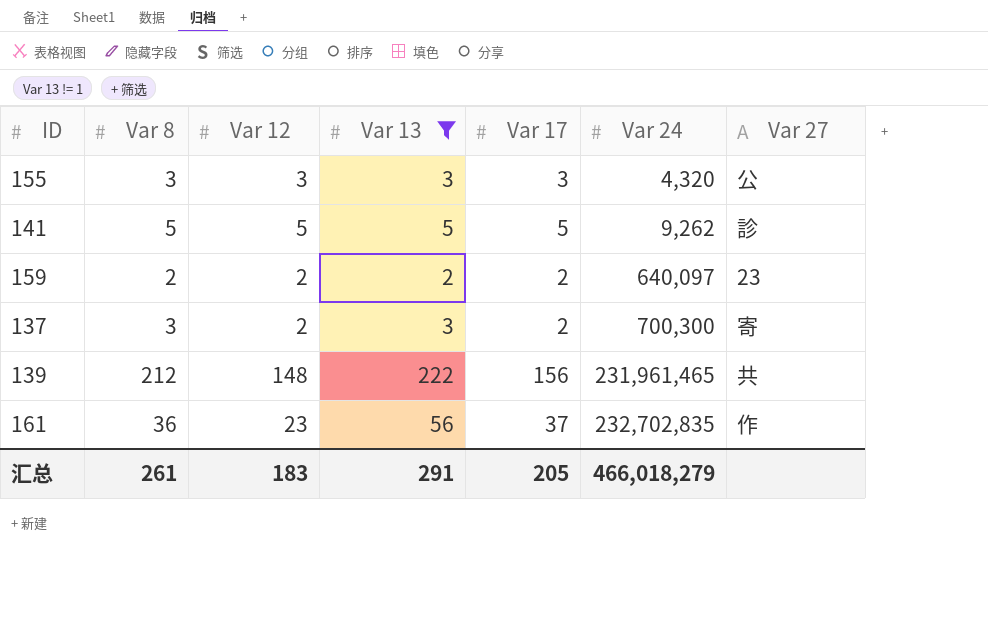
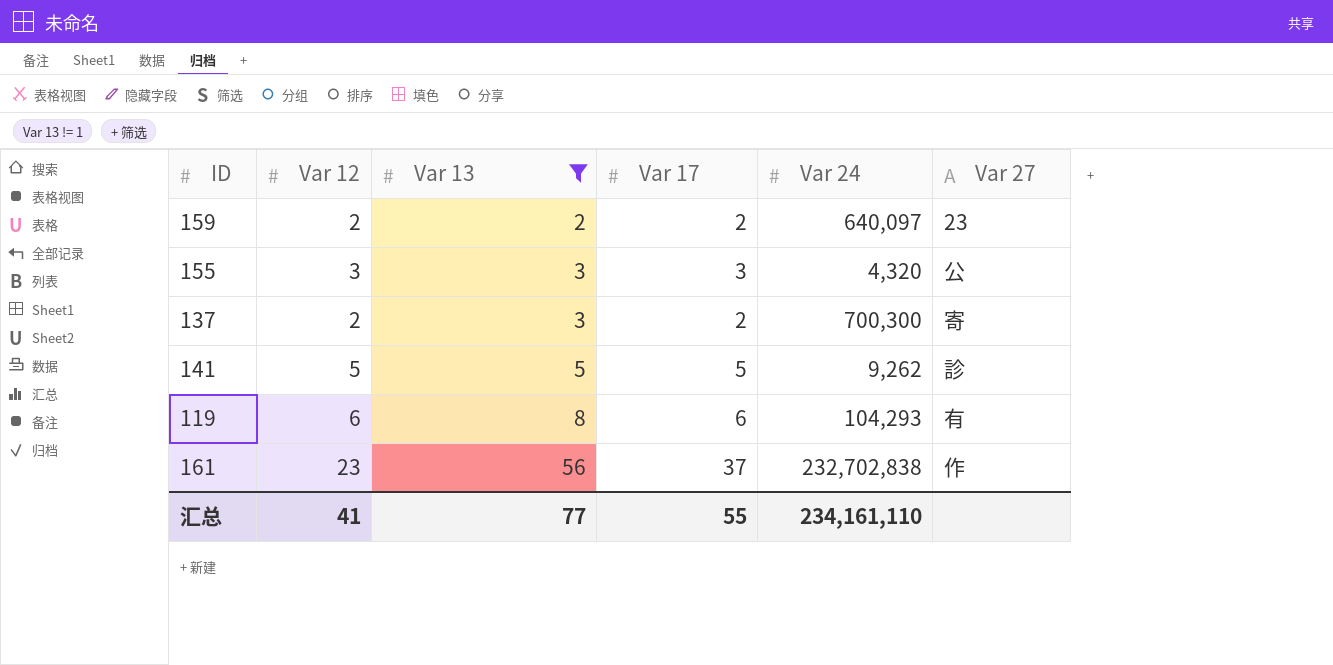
row order: Var 24 ascending -> Var 13 ascending
column Var 8 | position: 2 -> none
row 139: 212 | 148 | 222 | 156 | 231,961,465 | 共 -> none
row 119: none -> 6 | 8 | 6 | 104,293 | 有
161 | Var 24: 232,702,835 -> 232,702,838
汇总 | Var 12: 183 -> 41
汇总 | Var 13: 291 -> 77
汇总 | Var 17: 205 -> 55
汇总 | Var 24: 466,018,279 -> 234,161,110

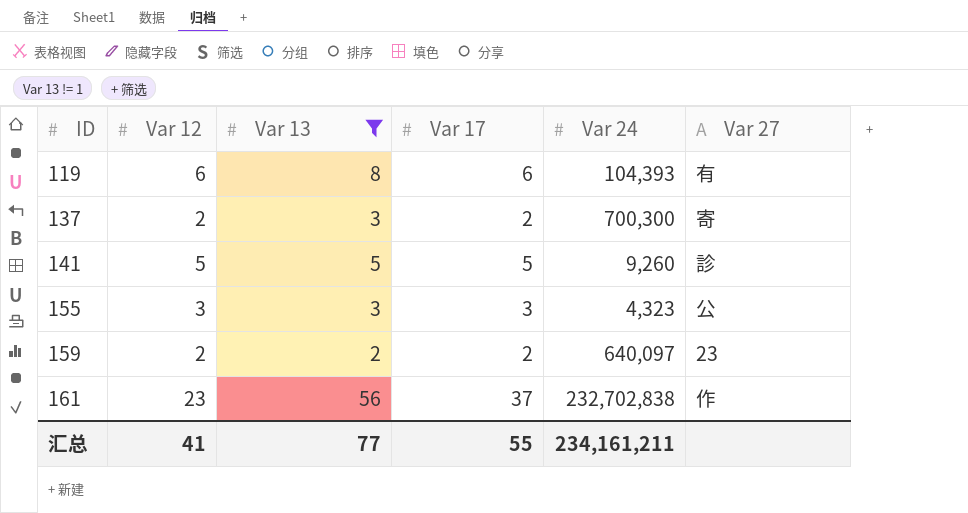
row order: Var 13 ascending -> ID ascending
119 | Var 24: 104,293 -> 104,393
141 | Var 24: 9,262 -> 9,260
155 | Var 24: 4,320 -> 4,323
汇总 | Var 24: 234,161,110 -> 234,161,211

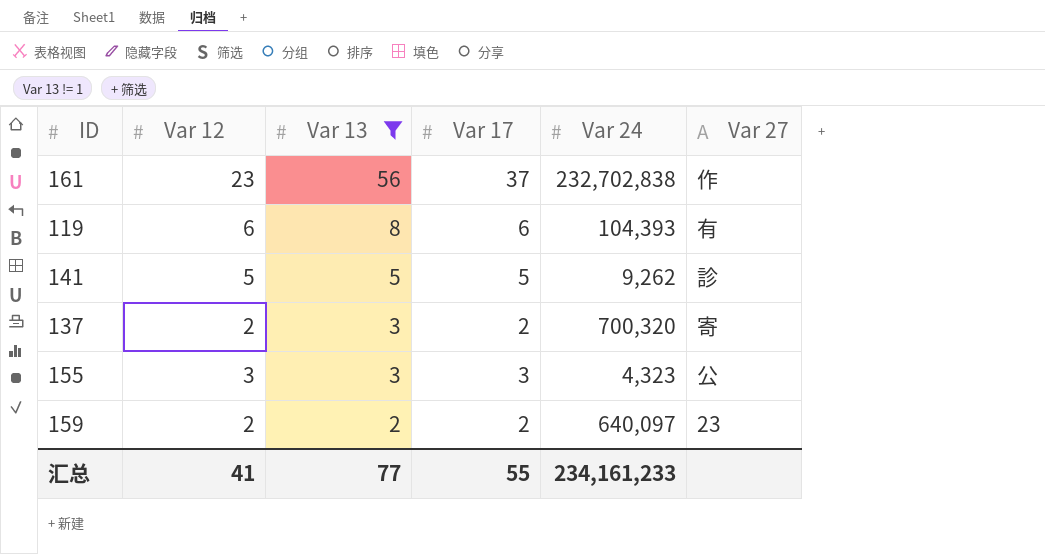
row order: ID ascending -> Var 13 descending
141 | Var 24: 9,260 -> 9,262
137 | Var 24: 700,300 -> 700,320
汇总 | Var 24: 234,161,211 -> 234,161,233

